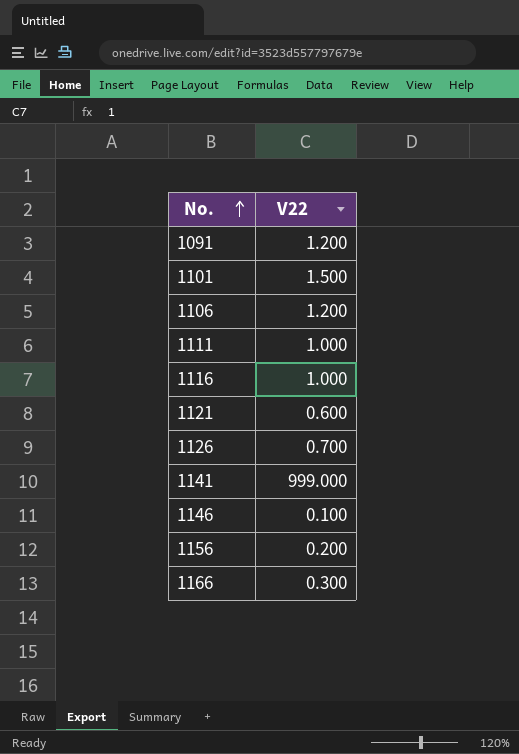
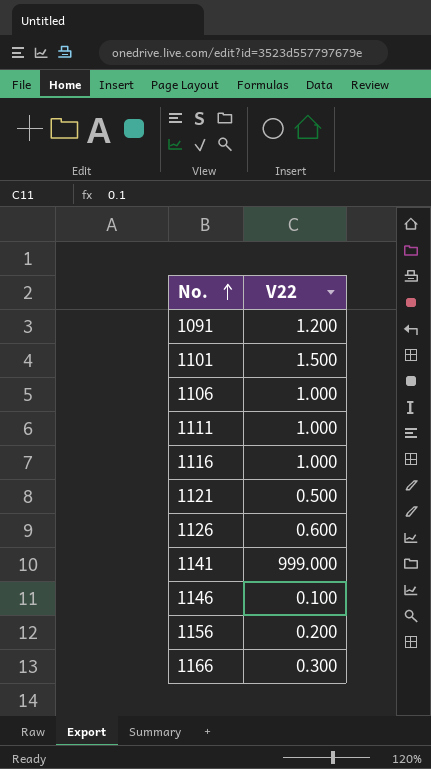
1106 | V22: 1.200 -> 1.000
1121 | V22: 0.600 -> 0.500
1126 | V22: 0.700 -> 0.600

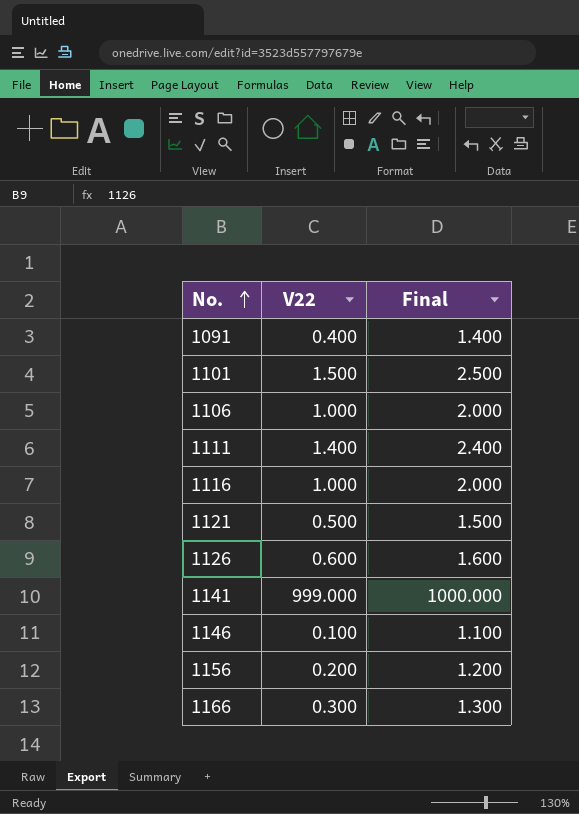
column Final | formula: none -> [V22] + 1
1091 | V22: 1.200 -> 0.400
1111 | V22: 1.000 -> 1.400

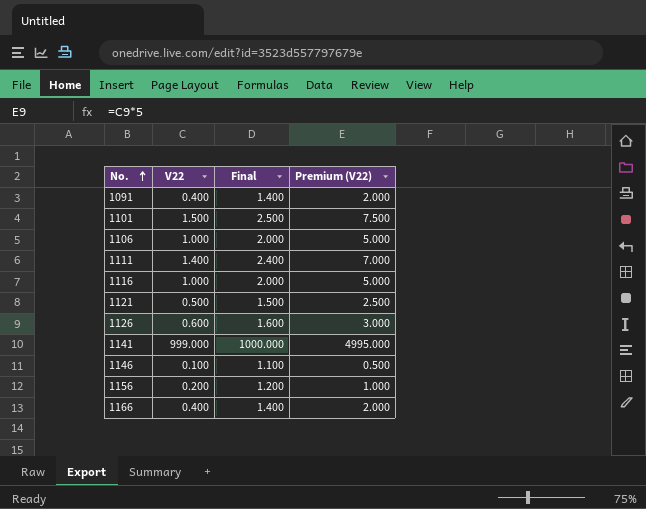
column Premium (V22) | formula: none -> [V22] * 5
1166 | V22: 0.300 -> 0.400
1166 | Final: 1.300 -> 1.400

